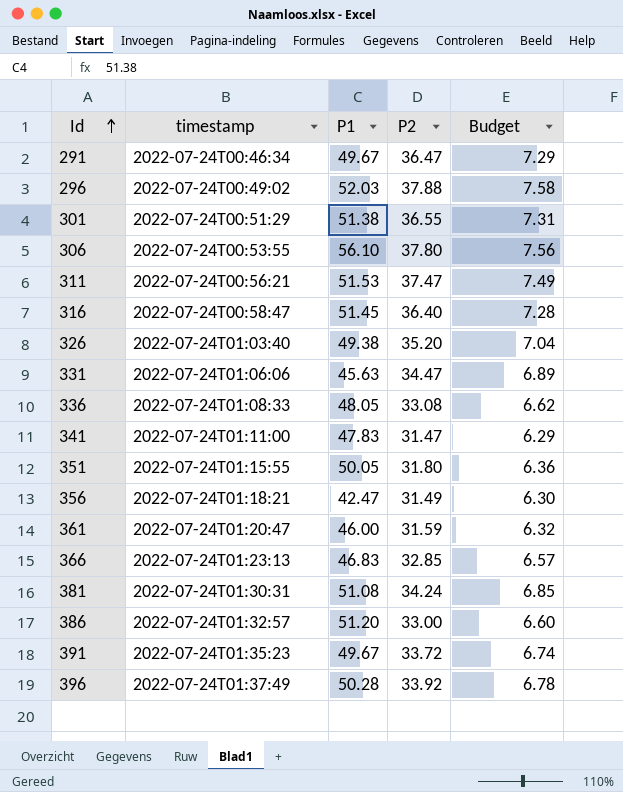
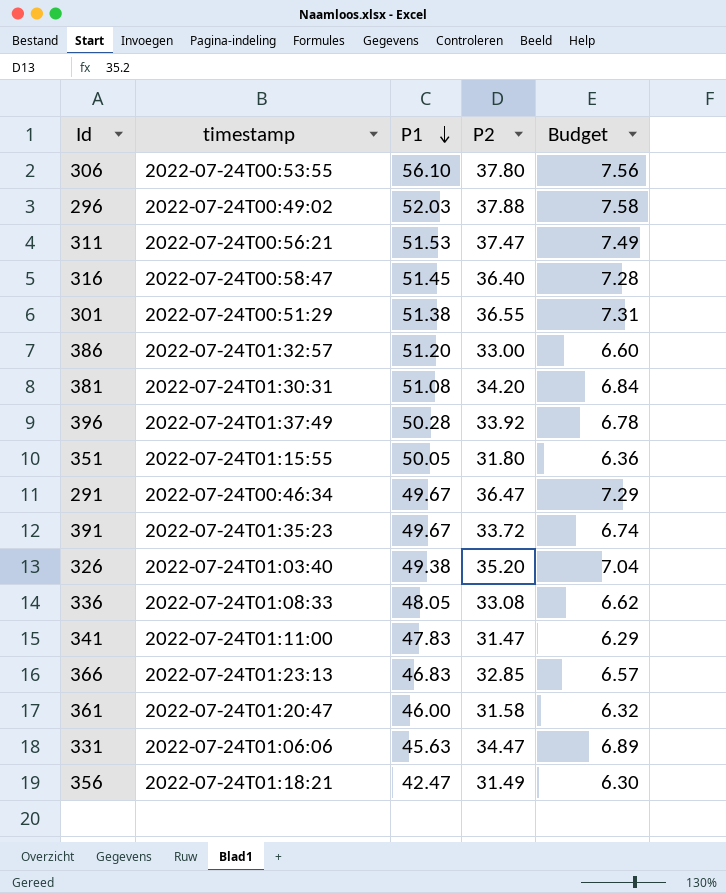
row order: Id ascending -> P1 descending
381 | P2: 34.24 -> 34.20
381 | Budget: 6.85 -> 6.84
361 | P2: 31.59 -> 31.58

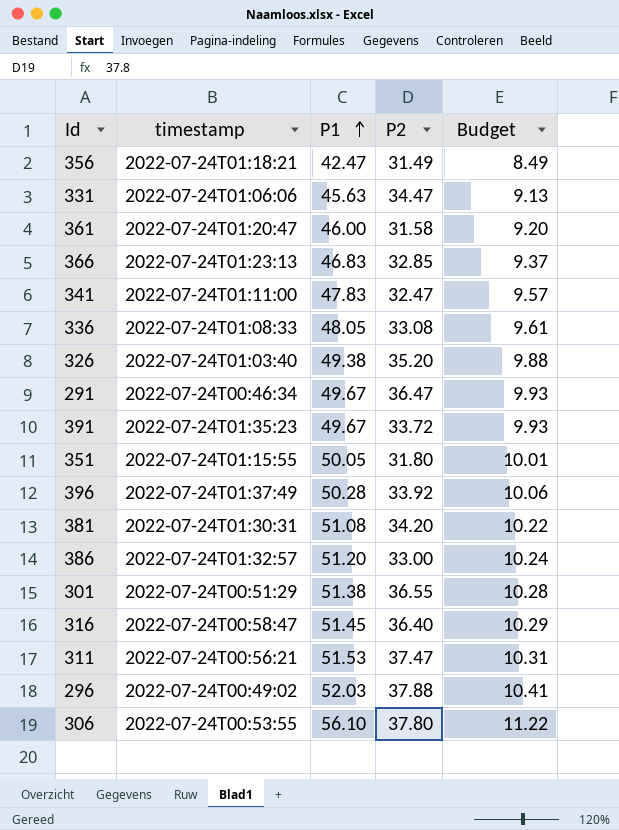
row order: P1 descending -> P1 ascending
column Budget | formula: [P2] * 0.2 -> [P1] * 0.2
341 | P2: 31.47 -> 32.47

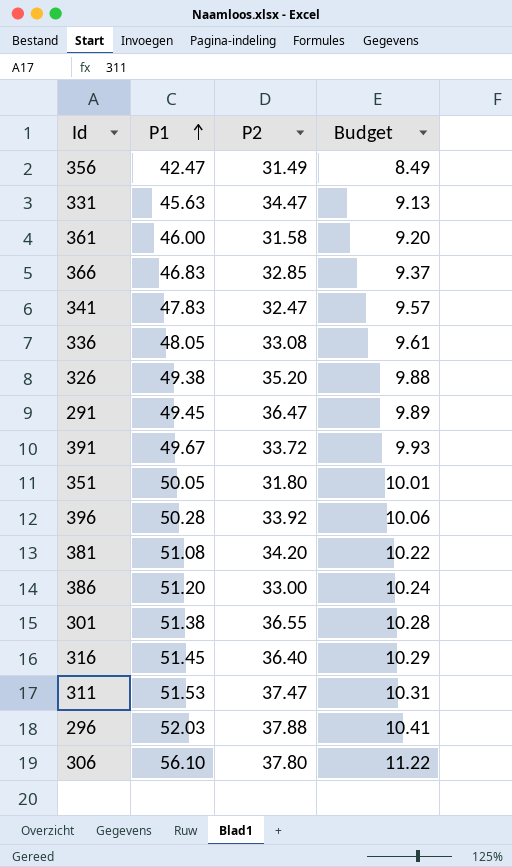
column timestamp | position: 2 -> none
291 | P1: 49.67 -> 49.45
291 | Budget: 9.93 -> 9.89

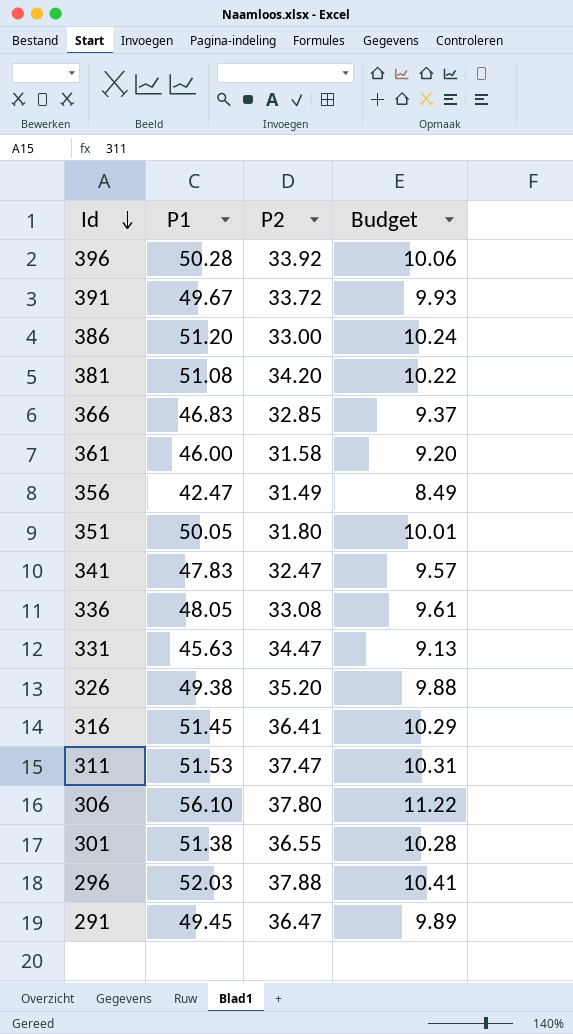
row order: P1 ascending -> Id descending
316 | P2: 36.40 -> 36.41

